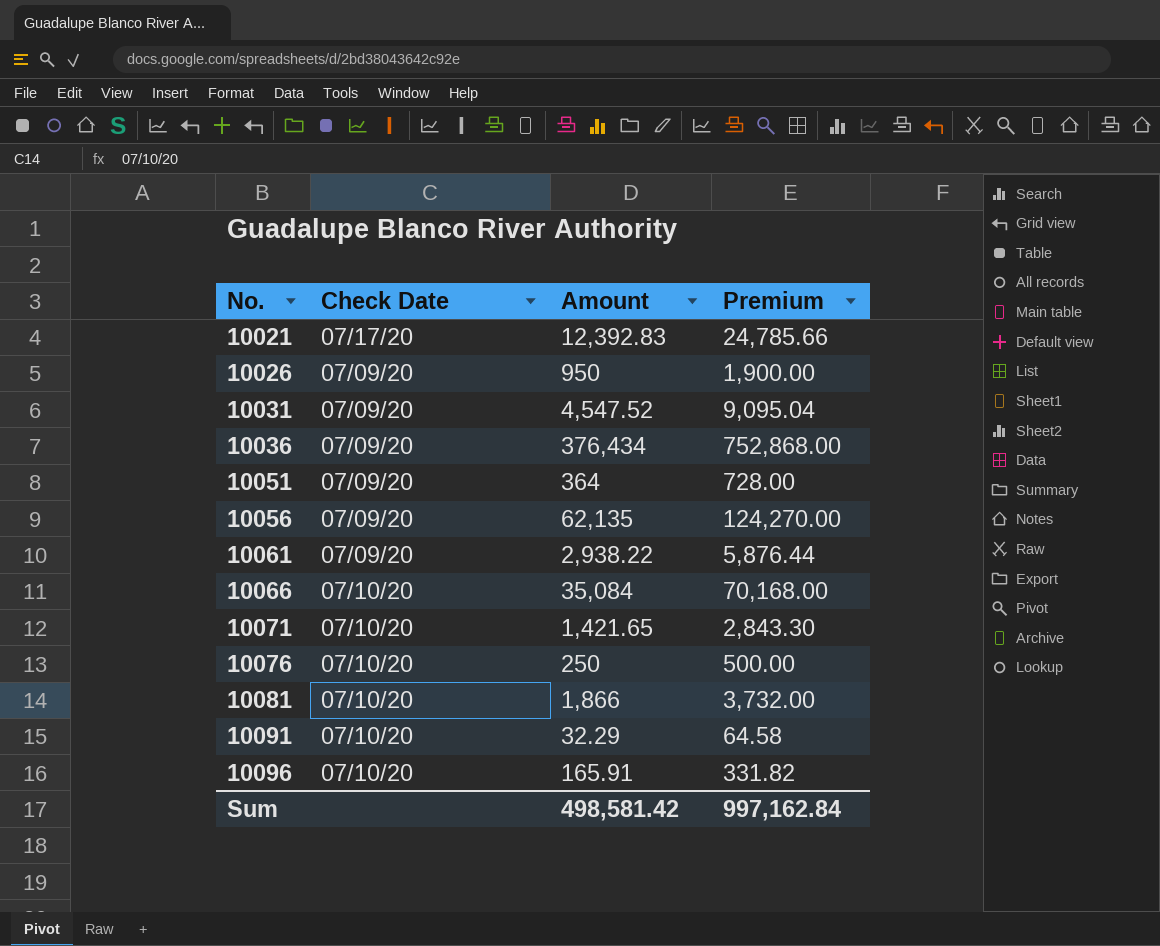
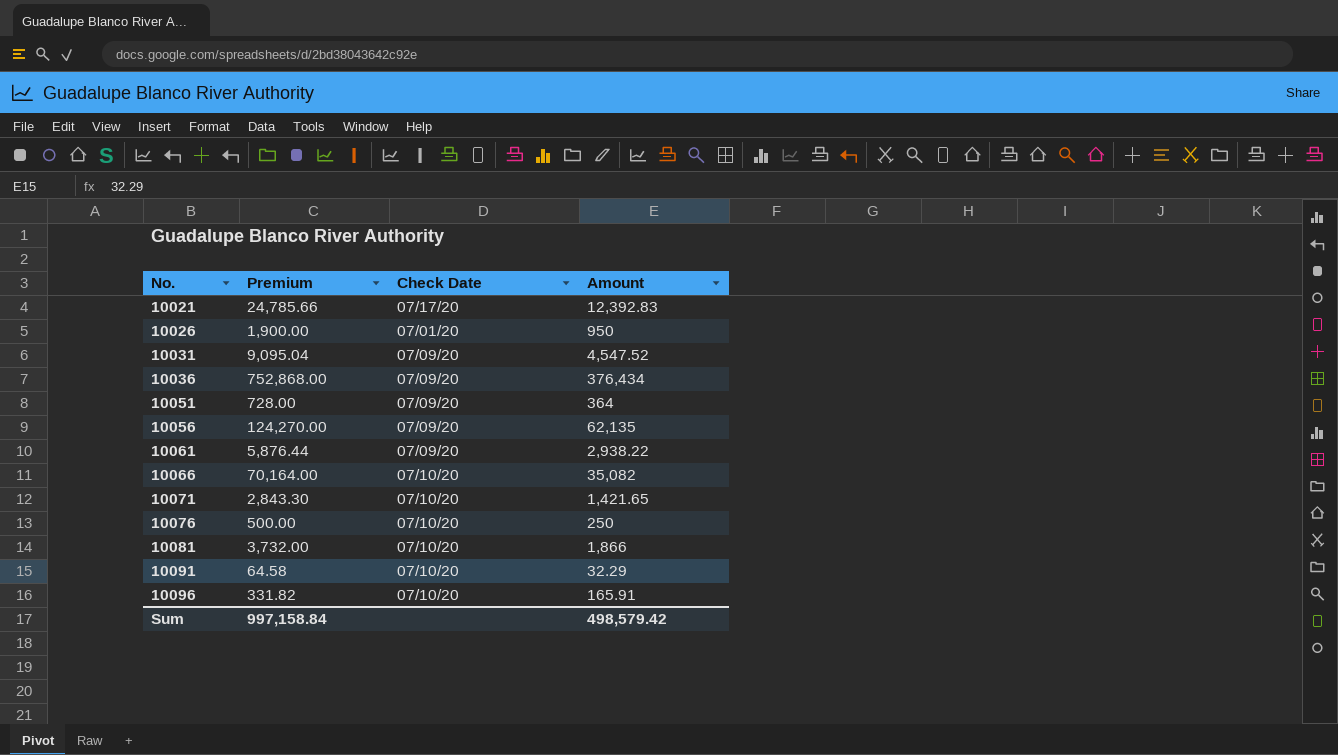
column Premium | position: 4 -> 2
10026 | Check Date: 07/09/20 -> 07/01/20
10066 | Premium: 70,168.00 -> 70,164.00
10066 | Amount: 35,084 -> 35,082
Sum | Premium: 997,162.84 -> 997,158.84
Sum | Amount: 498,581.42 -> 498,579.42

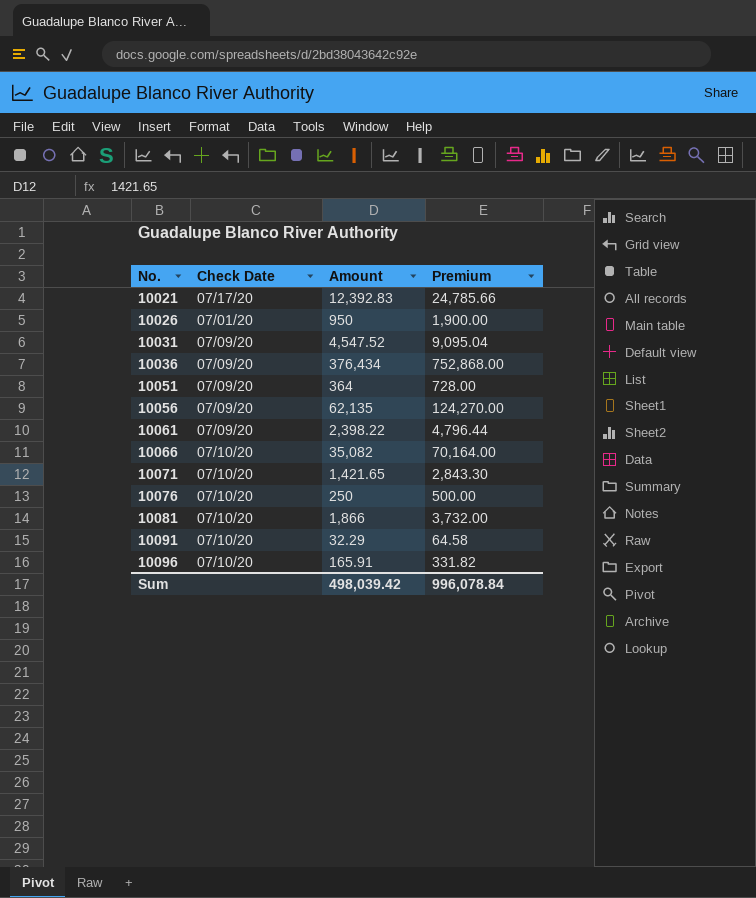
column Premium | position: 2 -> 4
10061 | Amount: 2,938.22 -> 2,398.22
10061 | Premium: 5,876.44 -> 4,796.44
Sum | Amount: 498,579.42 -> 498,039.42
Sum | Premium: 997,158.84 -> 996,078.84

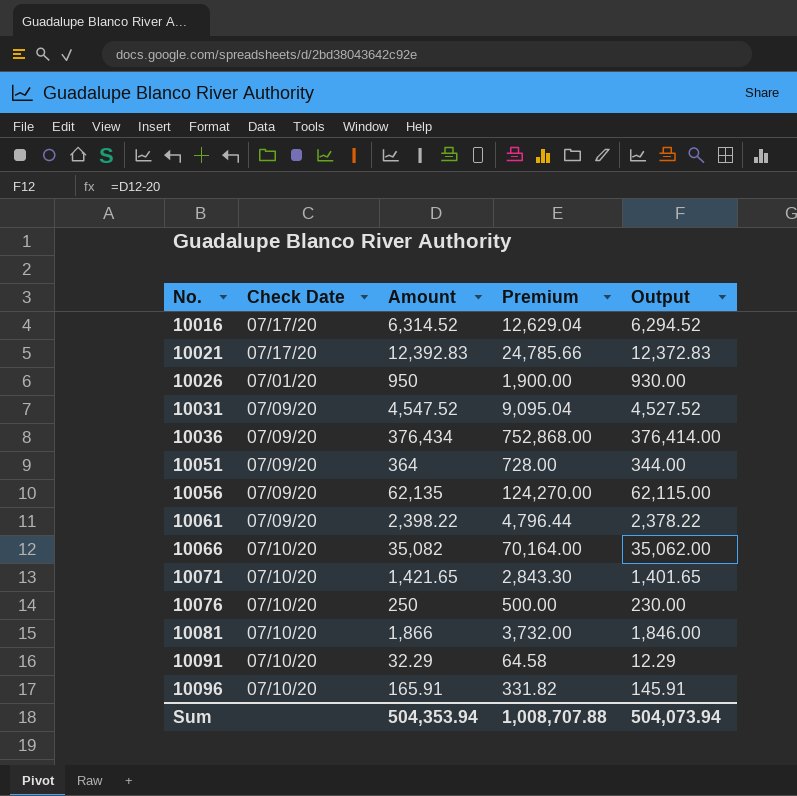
column Output | formula: none -> [Amount] - 20
row 10016: none -> 07/17/20 | 6,314.52 | 12,629.04 | 6,294.52
Sum | Amount: 498,039.42 -> 504,353.94
Sum | Premium: 996,078.84 -> 1,008,707.88

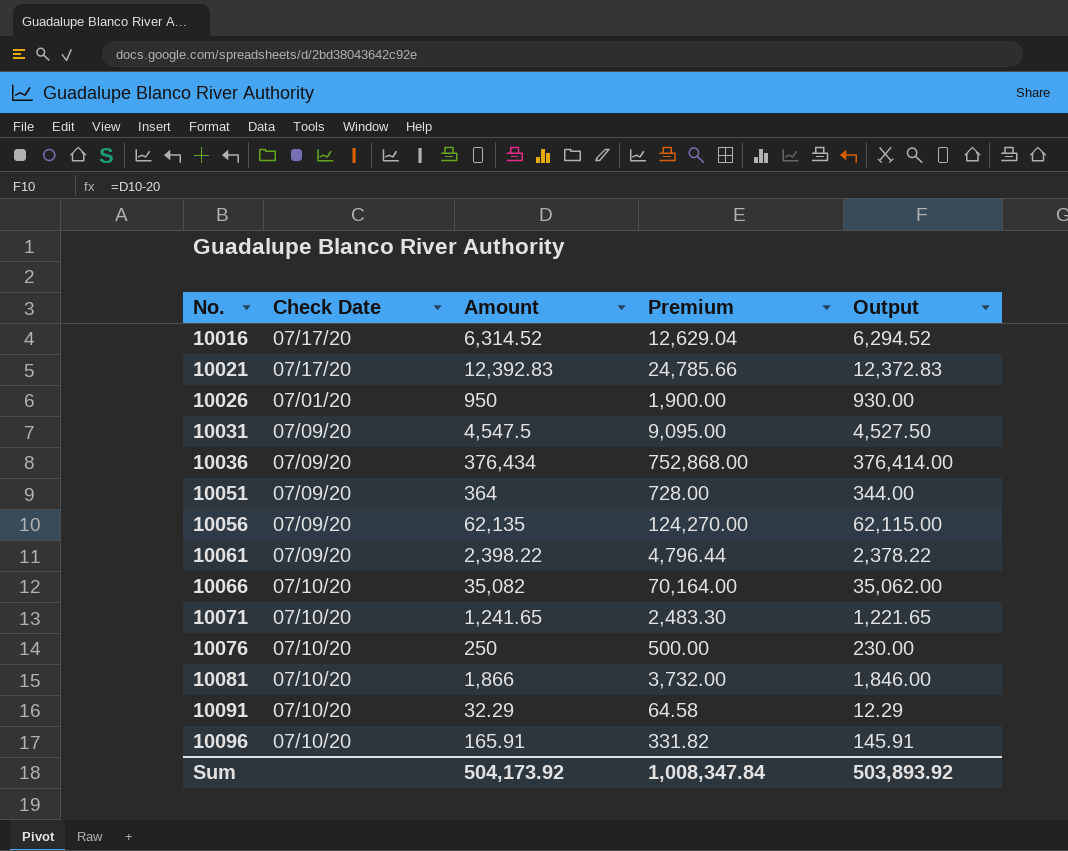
10031 | Amount: 4,547.52 -> 4,547.5
10031 | Premium: 9,095.04 -> 9,095.00
10031 | Output: 4,527.52 -> 4,527.50
10071 | Amount: 1,421.65 -> 1,241.65
10071 | Premium: 2,843.30 -> 2,483.30
10071 | Output: 1,401.65 -> 1,221.65
Sum | Amount: 504,353.94 -> 504,173.92
Sum | Premium: 1,008,707.88 -> 1,008,347.84
Sum | Output: 504,073.94 -> 503,893.92

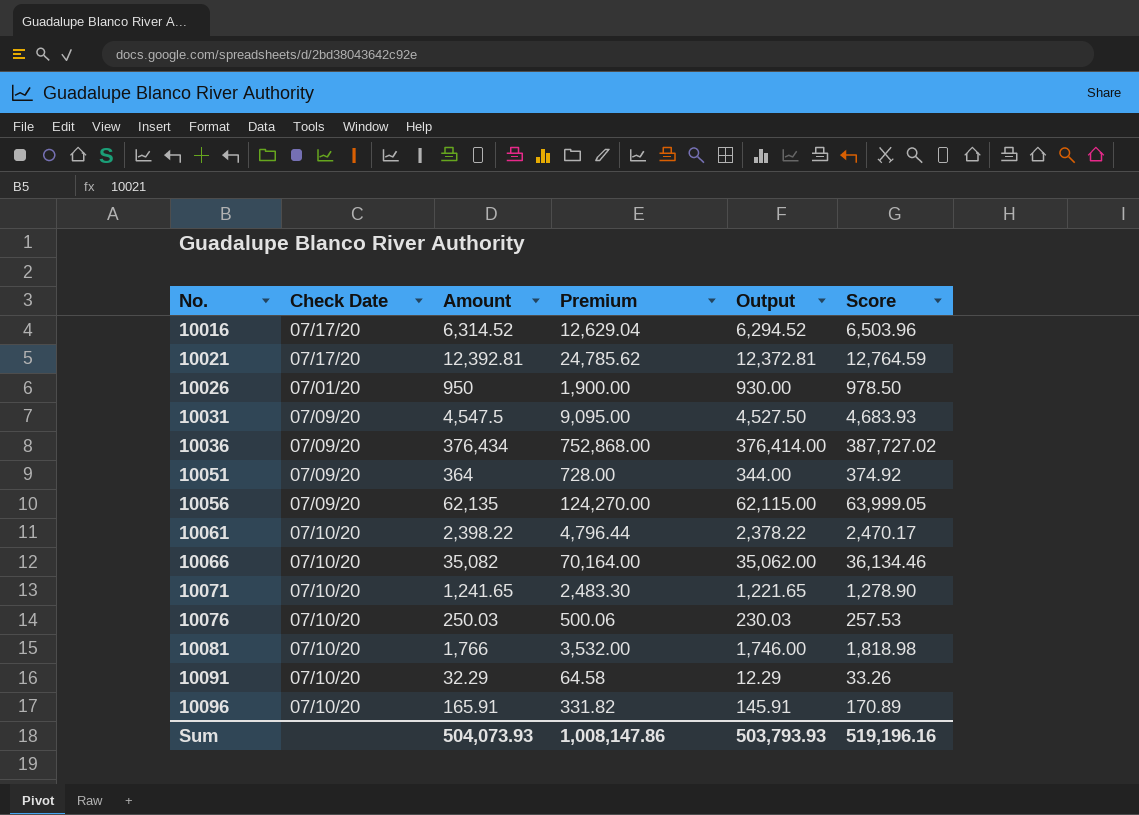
column Score | formula: none -> [Amount] * 1.03
10021 | Amount: 12,392.83 -> 12,392.81
10021 | Premium: 24,785.66 -> 24,785.62
10021 | Output: 12,372.83 -> 12,372.81
10061 | Check Date: 07/09/20 -> 07/10/20
10076 | Amount: 250 -> 250.03
10076 | Premium: 500.00 -> 500.06
10076 | Output: 230.00 -> 230.03
10081 | Amount: 1,866 -> 1,766
10081 | Premium: 3,732.00 -> 3,532.00
10081 | Output: 1,846.00 -> 1,746.00
Sum | Amount: 504,173.92 -> 504,073.93
Sum | Premium: 1,008,347.84 -> 1,008,147.86
Sum | Output: 503,893.92 -> 503,793.93

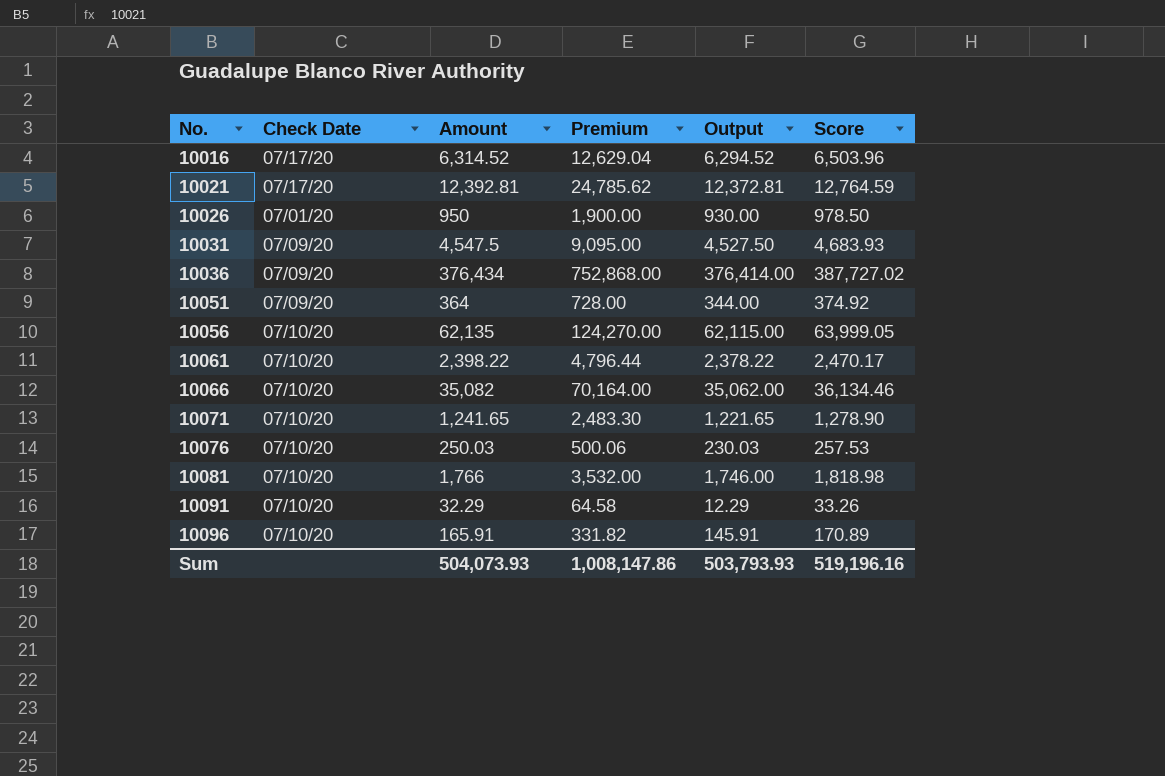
10056 | Check Date: 07/09/20 -> 07/10/20

